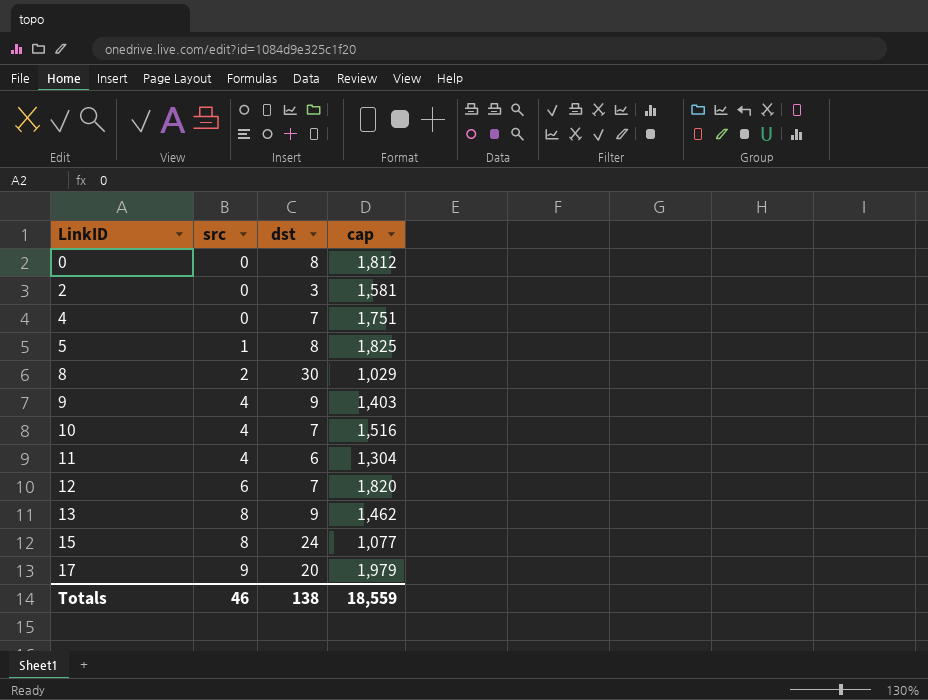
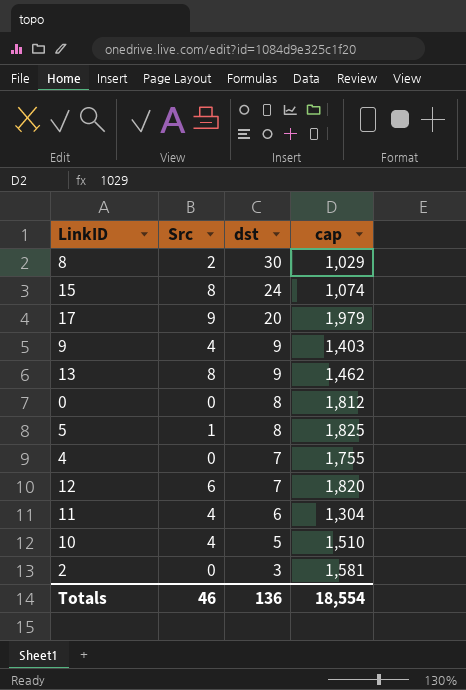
row order: LinkID ascending -> dst descending
column name: src -> Src
15 | cap: 1,077 -> 1,074
4 | cap: 1,751 -> 1,755
10 | dst: 7 -> 5
10 | cap: 1,516 -> 1,510
Totals | dst: 138 -> 136
Totals | cap: 18,559 -> 18,554

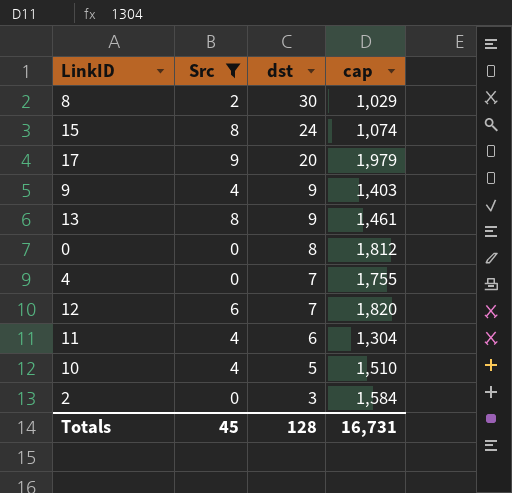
filter: none -> Src != 1
13 | cap: 1,462 -> 1,461
2 | cap: 1,581 -> 1,584
Totals | Src: 46 -> 45
Totals | dst: 136 -> 128
Totals | cap: 18,554 -> 16,731

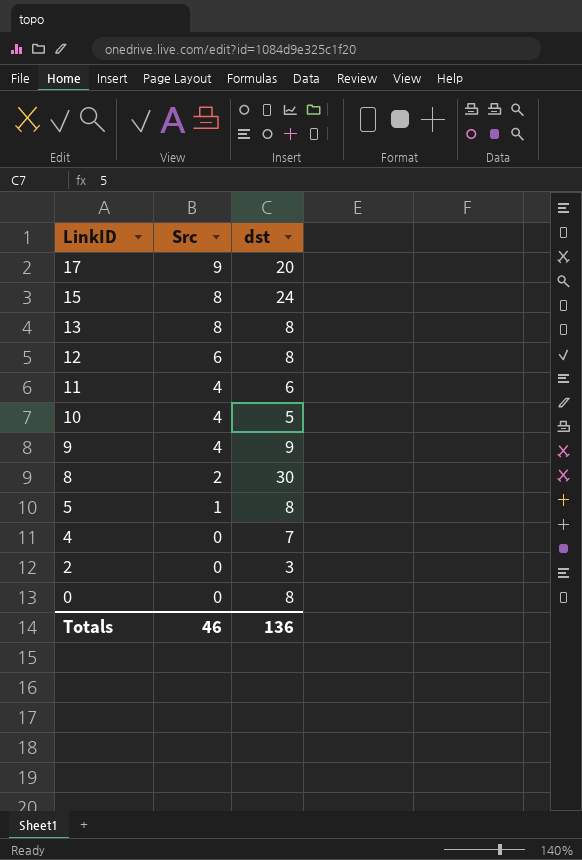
filter: Src != 1 -> none
row order: dst descending -> LinkID descending
column cap | position: 4 -> none
13 | dst: 9 -> 8
12 | dst: 7 -> 8
Totals | Src: 45 -> 46
Totals | dst: 128 -> 136

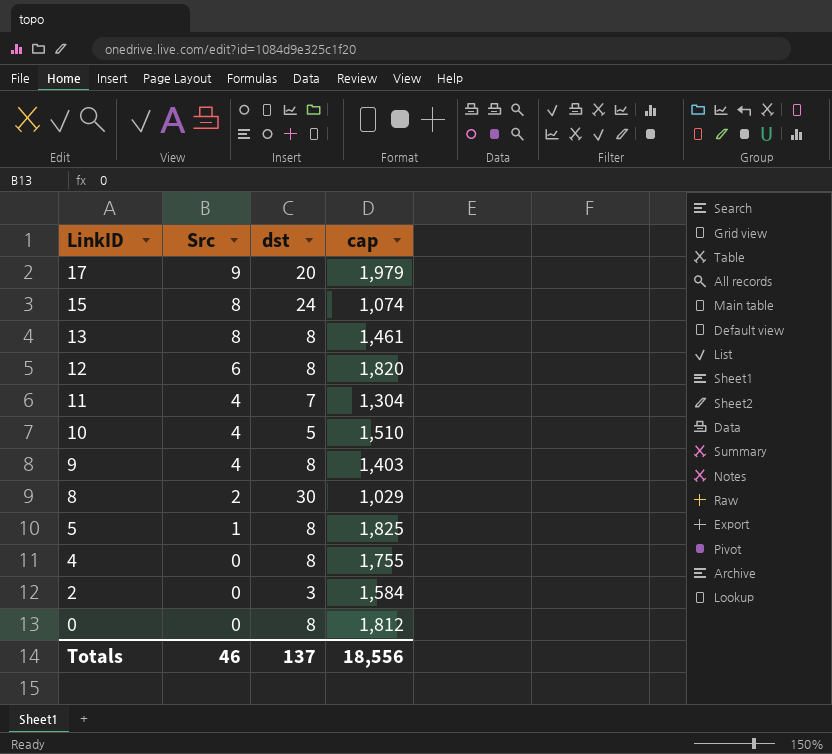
column cap | position: none -> 4
11 | dst: 6 -> 7
9 | dst: 9 -> 8
4 | dst: 7 -> 8
Totals | dst: 136 -> 137

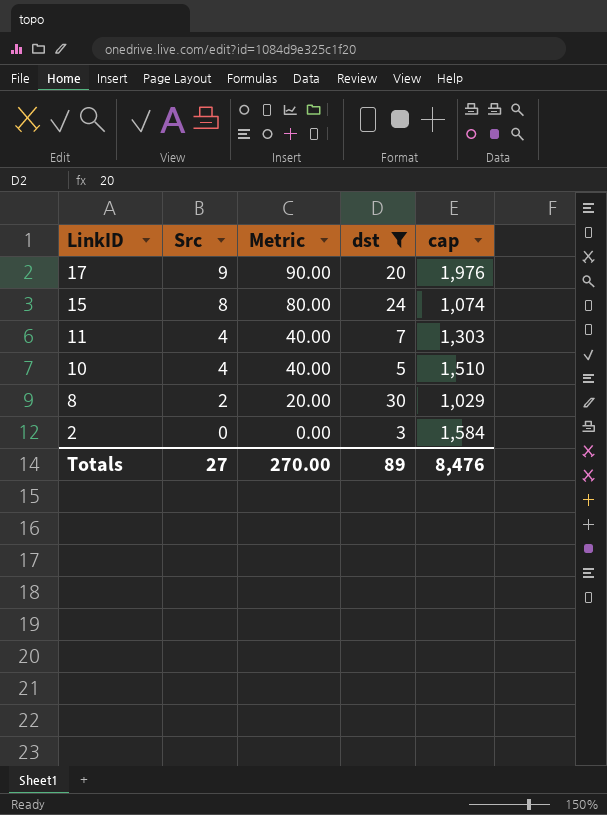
filter: none -> dst != 8
column Metric | formula: none -> [Src] * 10
17 | cap: 1,979 -> 1,976
11 | cap: 1,304 -> 1,303
Totals | Src: 46 -> 27
Totals | dst: 137 -> 89
Totals | cap: 18,556 -> 8,476

